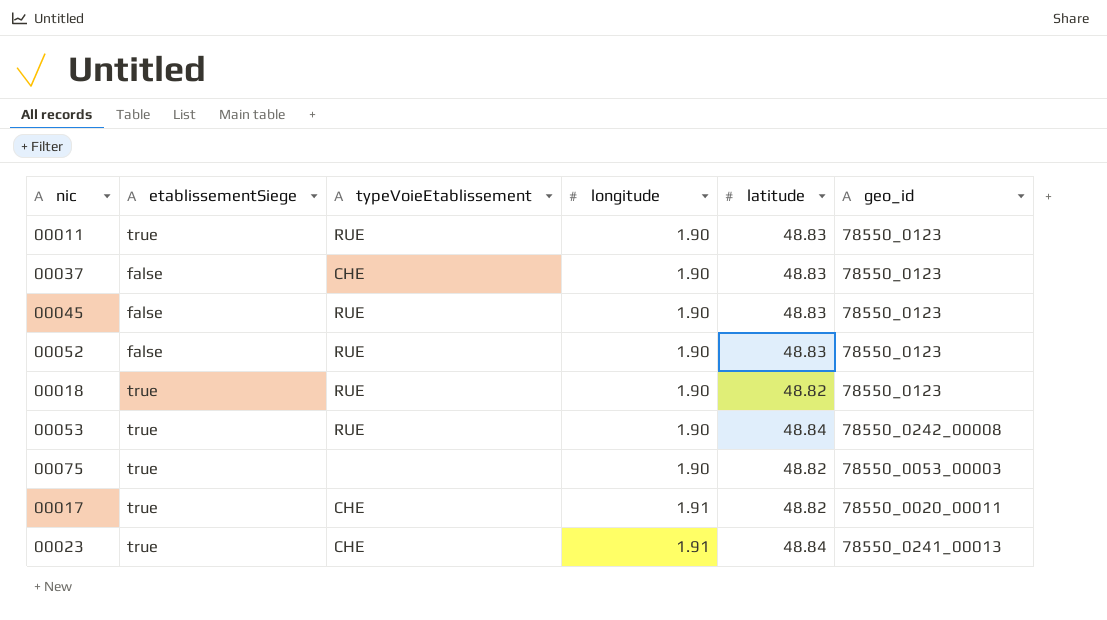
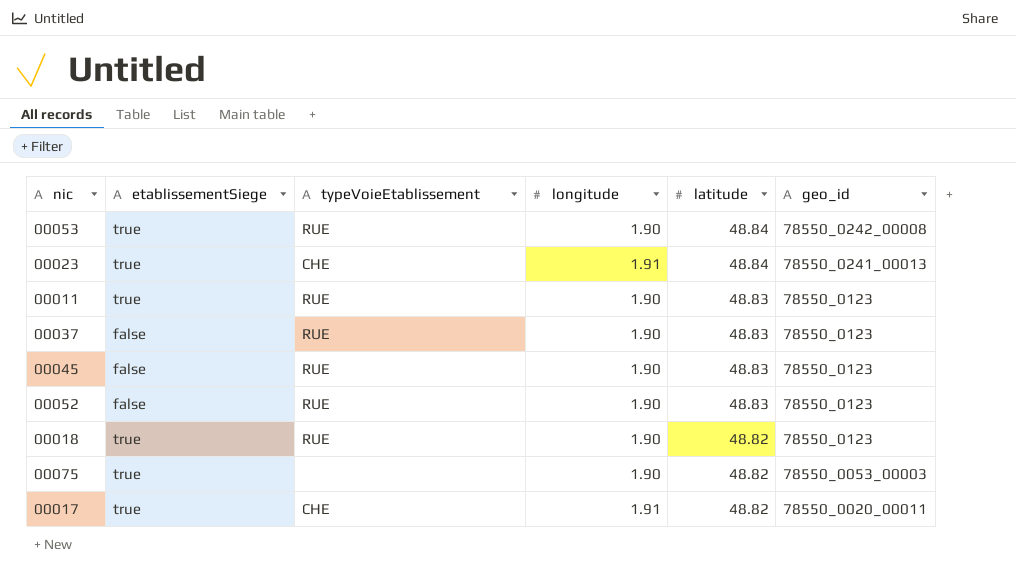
row order: longitude ascending -> latitude descending
00037 | typeVoieEtablissement: CHE -> RUE

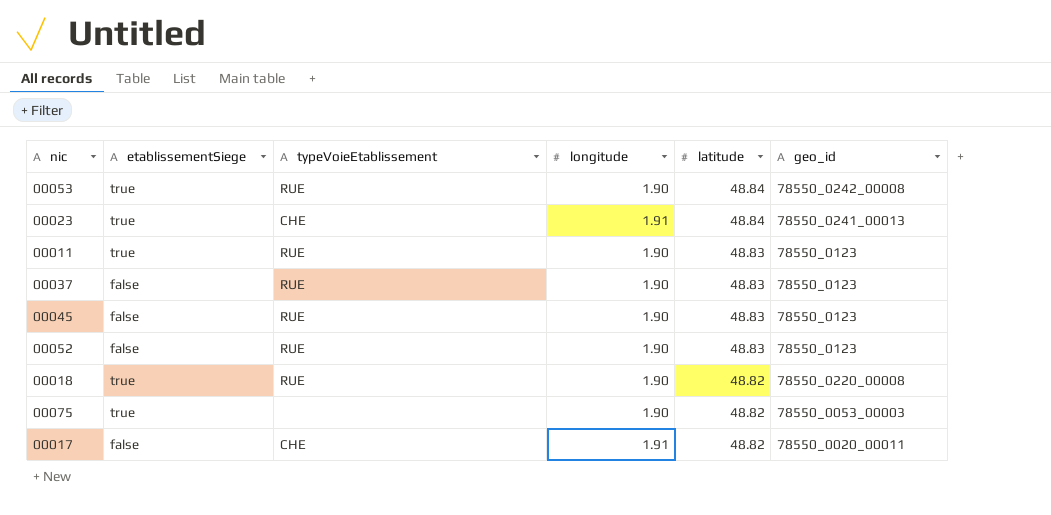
00018 | geo_id: 78550_0123 -> 78550_0220_00008
00017 | etablissementSiege: true -> false

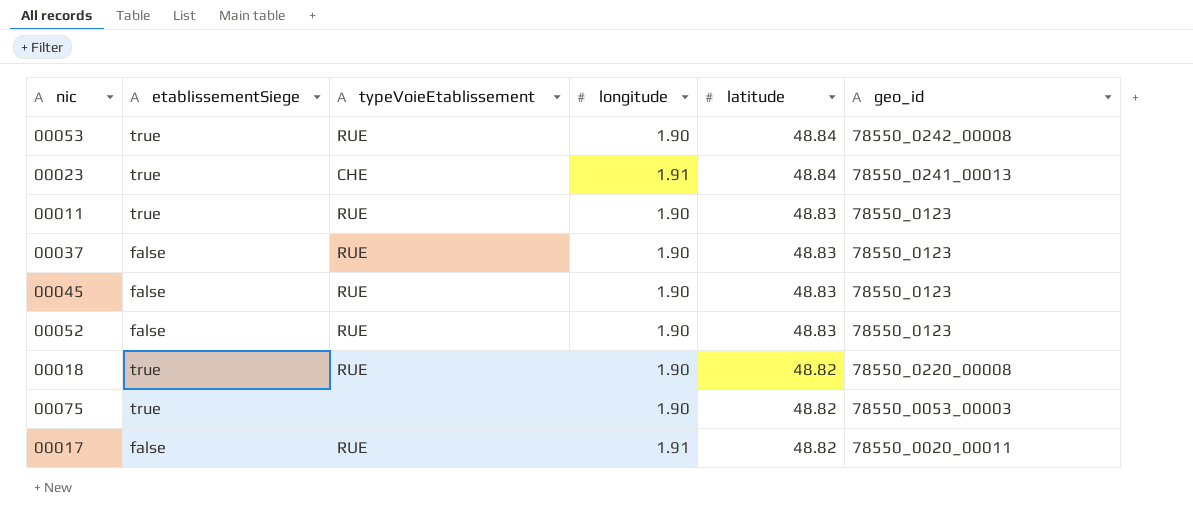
00017 | typeVoieEtablissement: CHE -> RUE

